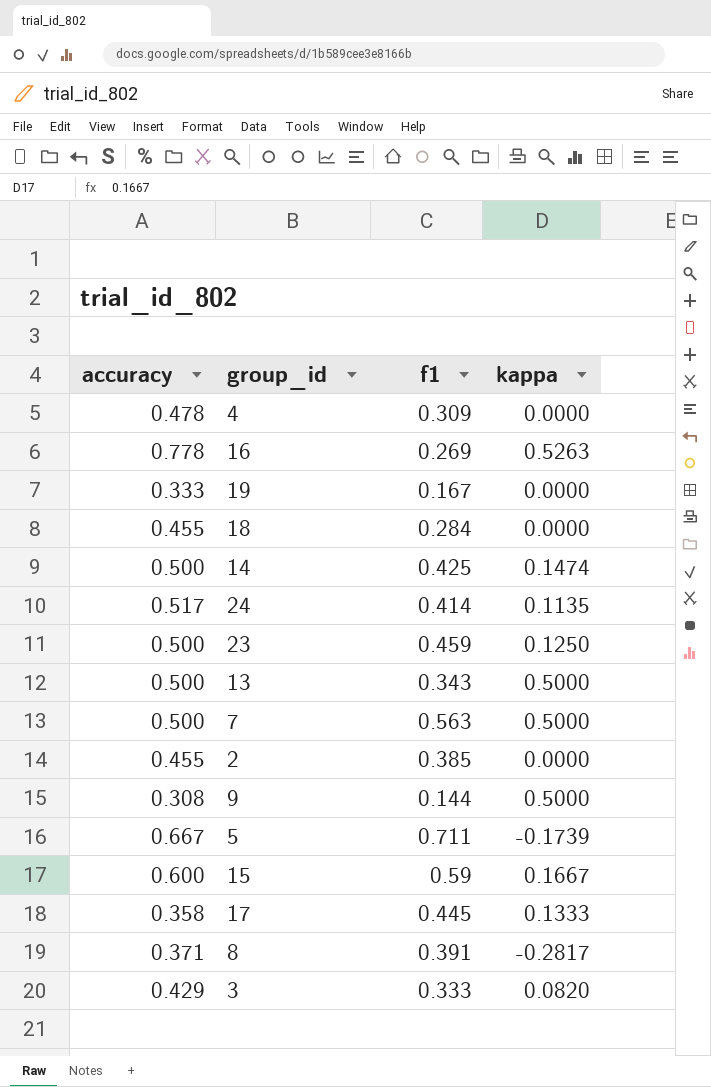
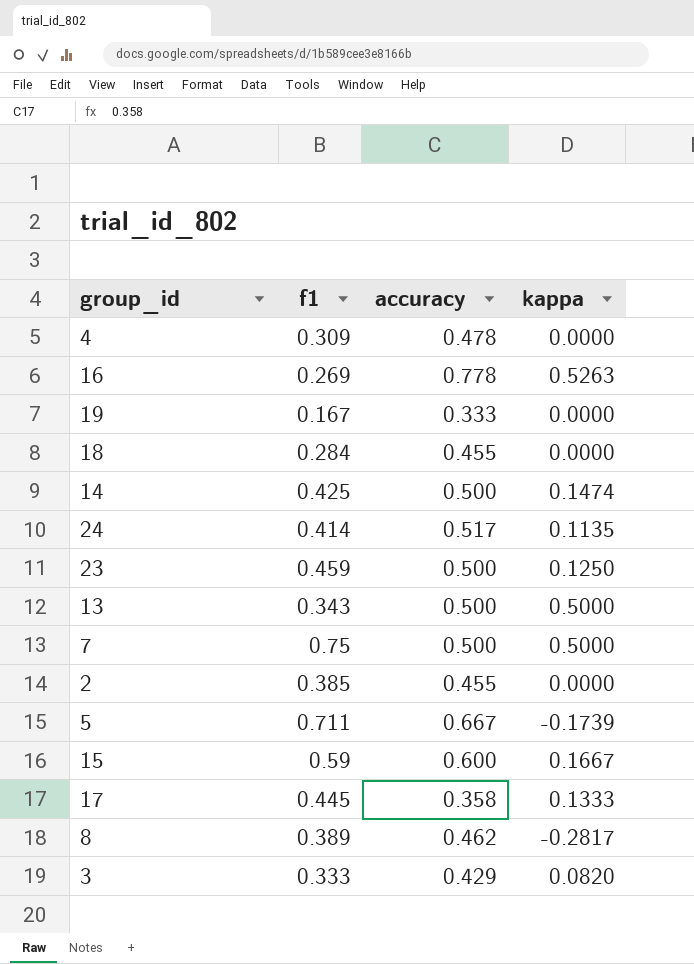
column accuracy | position: 1 -> 3
row 9: 0.308 | 0.144 | 0.5000 -> none
7 | f1: 0.563 -> 0.75
8 | f1: 0.391 -> 0.389
8 | accuracy: 0.371 -> 0.462

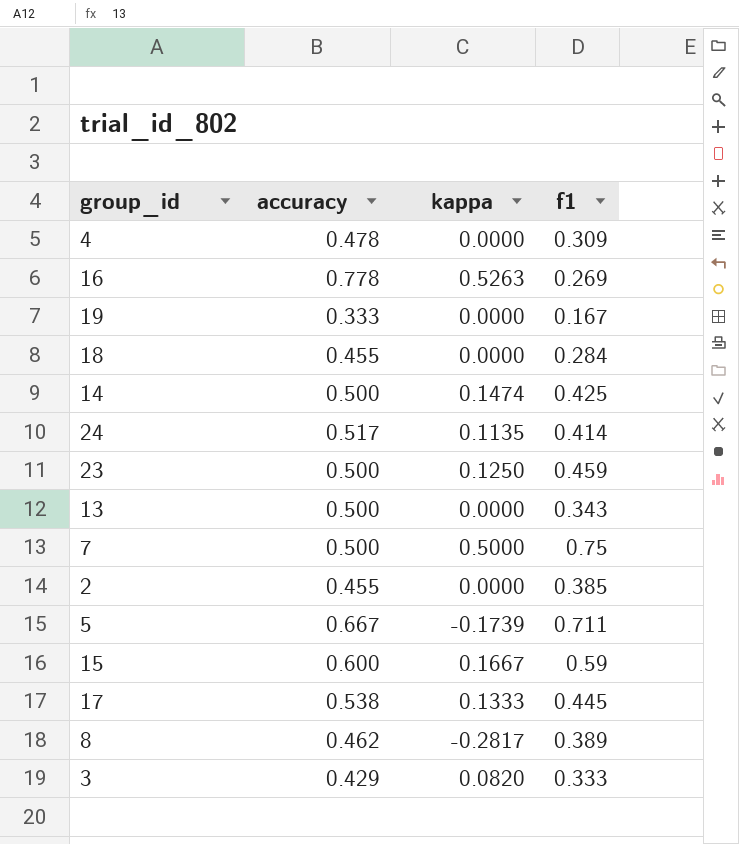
column f1 | position: 2 -> 4
13 | kappa: 0.5000 -> 0.0000
17 | accuracy: 0.358 -> 0.538

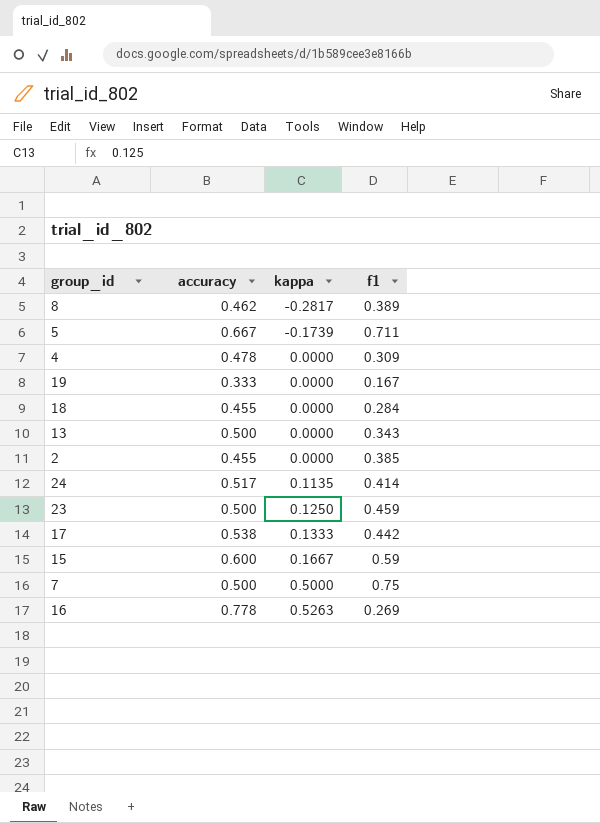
row order: none -> kappa ascending
row 14: 0.500 | 0.1474 | 0.425 -> none
row 3: 0.429 | 0.0820 | 0.333 -> none
17 | f1: 0.445 -> 0.442

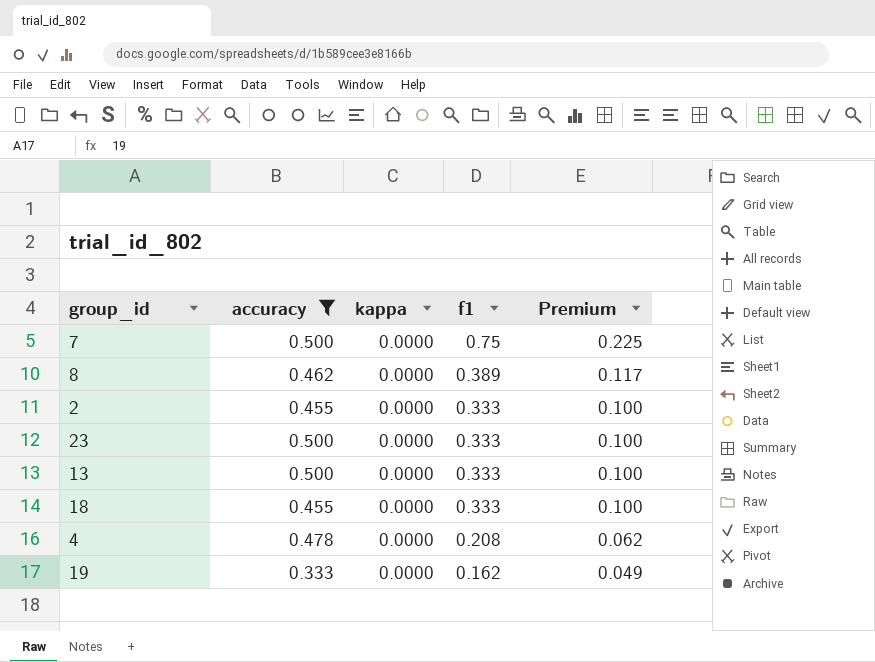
filter: none -> accuracy <= 0.500
row order: kappa ascending -> f1 descending
column Premium | formula: none -> [f1] * 0.3
7 | kappa: 0.5000 -> 0.0000
8 | kappa: -0.2817 -> 0.0000
2 | f1: 0.385 -> 0.333
23 | kappa: 0.1250 -> 0.0000
23 | f1: 0.459 -> 0.333
13 | f1: 0.343 -> 0.333
18 | f1: 0.284 -> 0.333
4 | f1: 0.309 -> 0.208
19 | f1: 0.167 -> 0.162

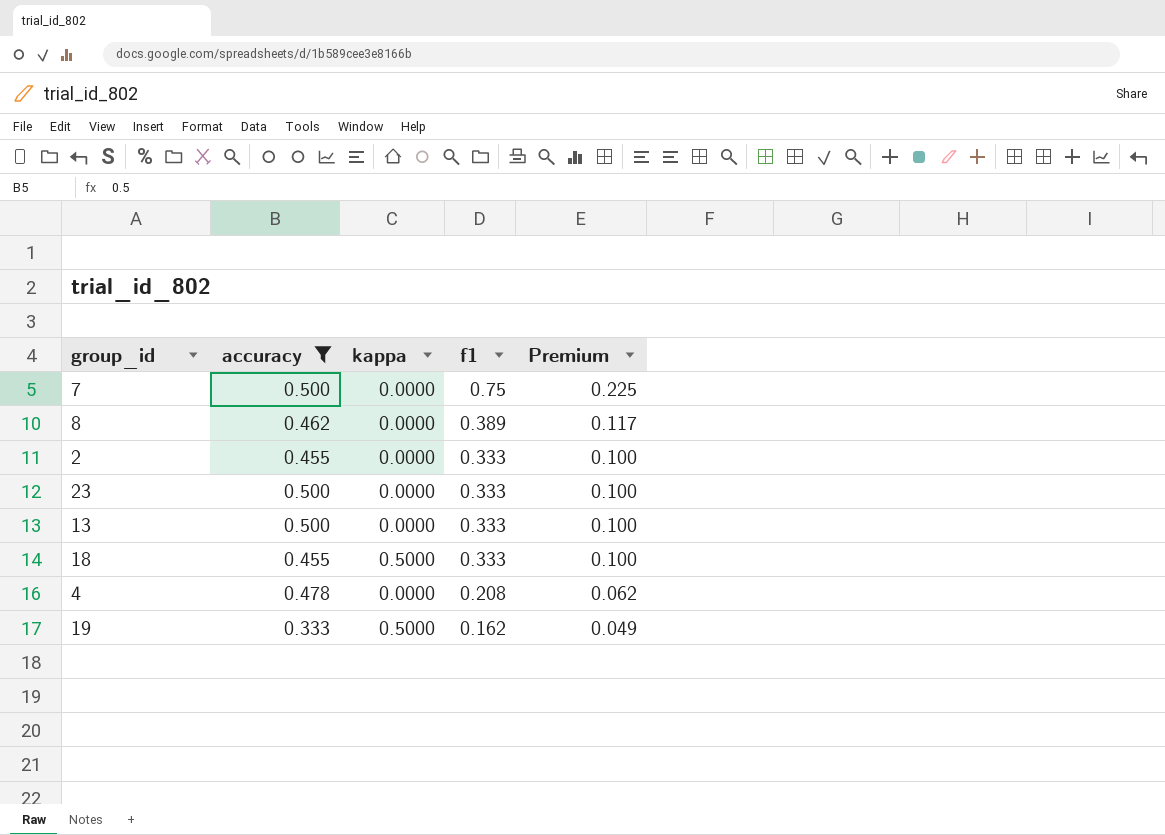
18 | kappa: 0.0000 -> 0.5000
19 | kappa: 0.0000 -> 0.5000

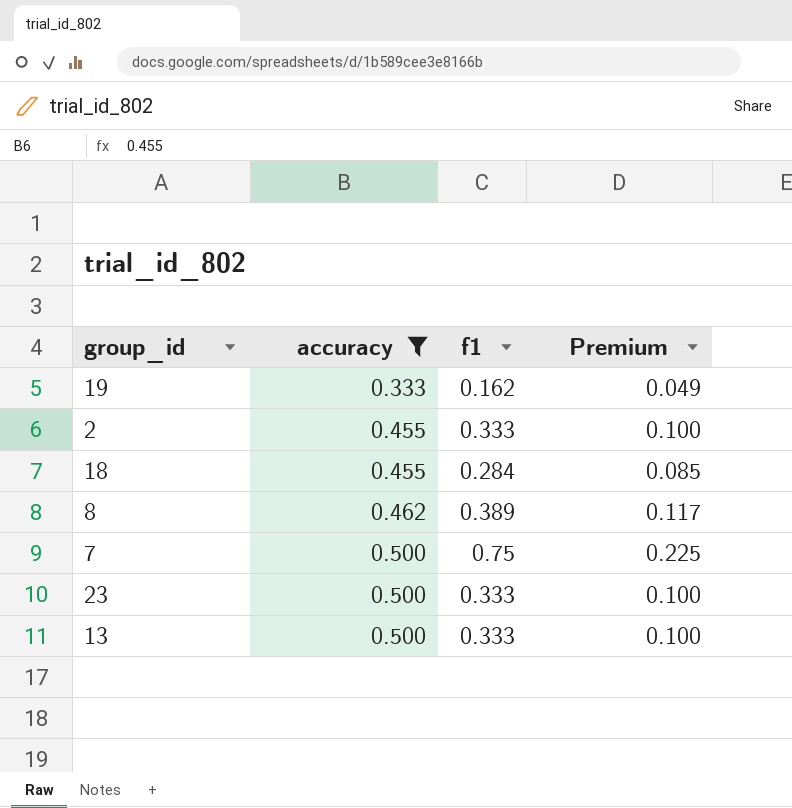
row order: f1 descending -> accuracy ascending
column kappa | position: 3 -> none
row 4: 0.478 | 0.0000 | 0.208 | 0.062 -> none
18 | f1: 0.333 -> 0.284
18 | Premium: 0.100 -> 0.085

